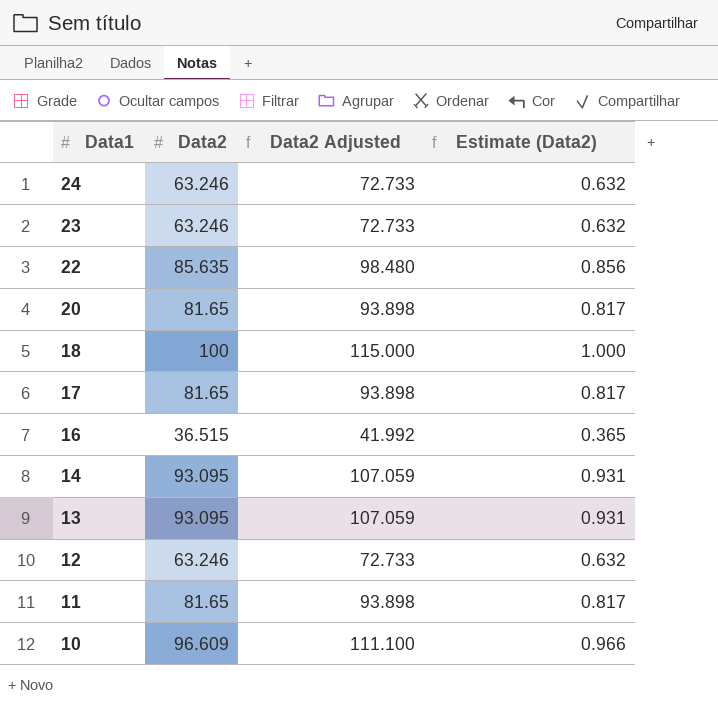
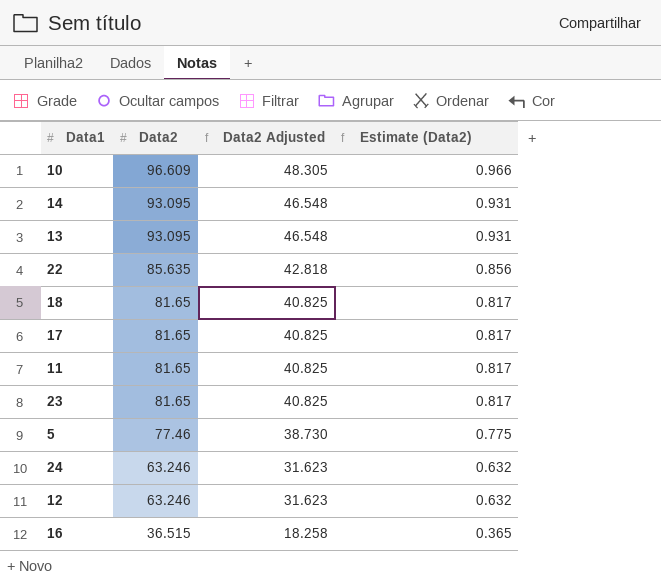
row order: Data1 descending -> Data2 descending
column Data2 Adjusted | formula: [Data2] * 1.15 -> [Data2] * 0.5
row 20: 81.65 | 93.898 | 0.817 -> none
18 | Data2: 100 -> 81.65
18 | Estimate (Data2): 1.000 -> 0.817
23 | Data2: 63.246 -> 81.65
23 | Estimate (Data2): 0.632 -> 0.817
row 5: none -> 77.46 | 38.730 | 0.775

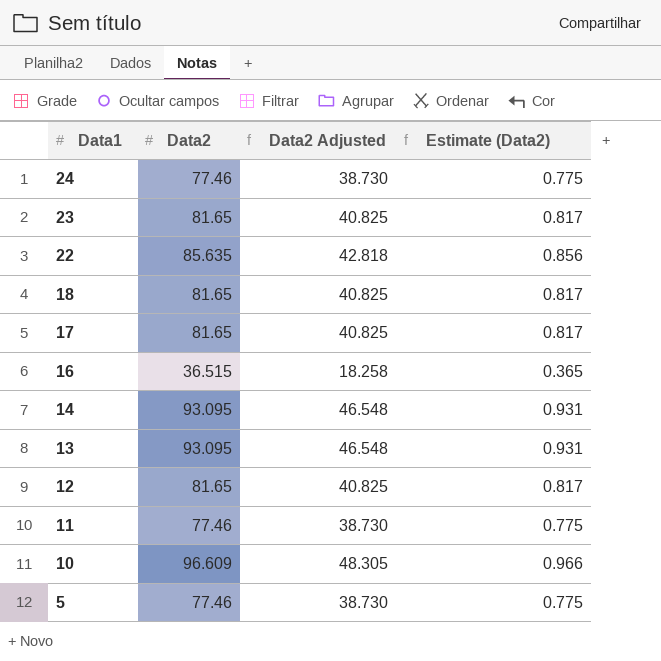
row order: Data2 descending -> Data1 descending
24 | Data2: 63.246 -> 77.46
24 | Data2 Adjusted: 31.623 -> 38.730
24 | Estimate (Data2): 0.632 -> 0.775
12 | Data2: 63.246 -> 81.65
12 | Data2 Adjusted: 31.623 -> 40.825
12 | Estimate (Data2): 0.632 -> 0.817
11 | Data2: 81.65 -> 77.46
11 | Data2 Adjusted: 40.825 -> 38.730
11 | Estimate (Data2): 0.817 -> 0.775

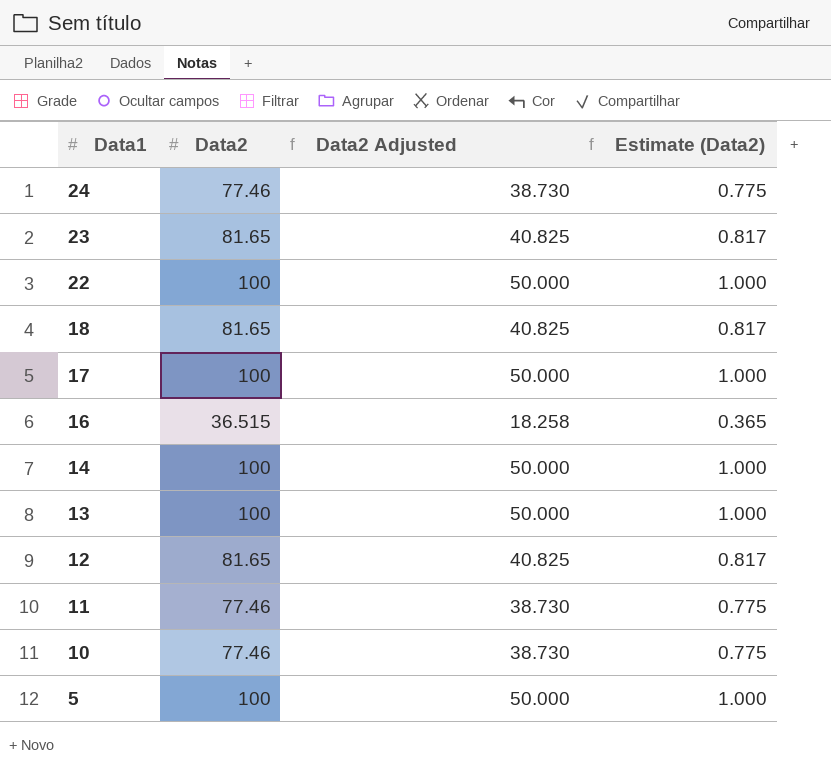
22 | Data2: 85.635 -> 100
22 | Data2 Adjusted: 42.818 -> 50.000
22 | Estimate (Data2): 0.856 -> 1.000
17 | Data2: 81.65 -> 100
17 | Data2 Adjusted: 40.825 -> 50.000
17 | Estimate (Data2): 0.817 -> 1.000
14 | Data2: 93.095 -> 100
14 | Data2 Adjusted: 46.548 -> 50.000
14 | Estimate (Data2): 0.931 -> 1.000
13 | Data2: 93.095 -> 100
13 | Data2 Adjusted: 46.548 -> 50.000
13 | Estimate (Data2): 0.931 -> 1.000
10 | Data2: 96.609 -> 77.46
10 | Data2 Adjusted: 48.305 -> 38.730
10 | Estimate (Data2): 0.966 -> 0.775
5 | Data2: 77.46 -> 100
5 | Data2 Adjusted: 38.730 -> 50.000
5 | Estimate (Data2): 0.775 -> 1.000

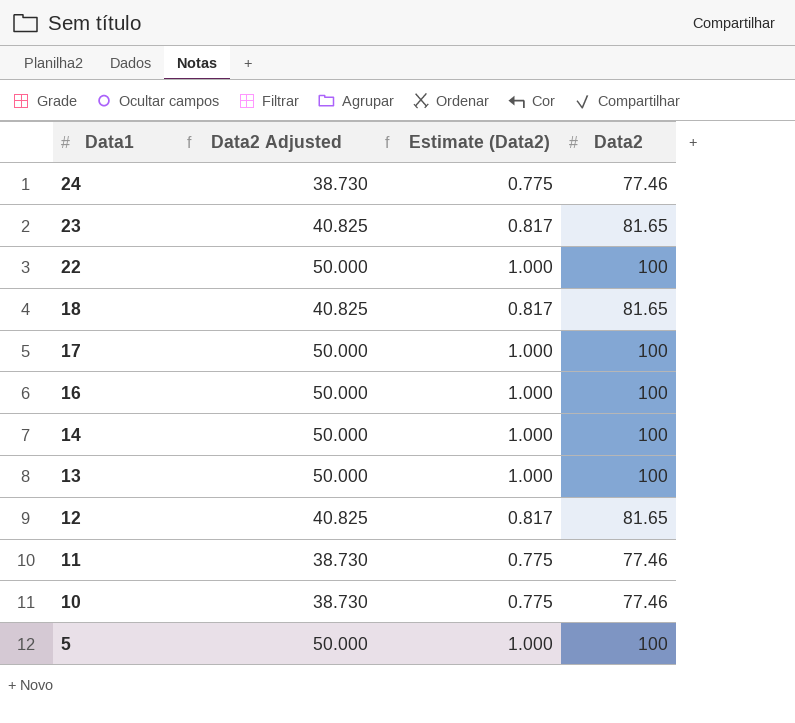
column Data2 | position: 2 -> 4
16 | Data2 Adjusted: 18.258 -> 50.000
16 | Estimate (Data2): 0.365 -> 1.000
16 | Data2: 36.515 -> 100

